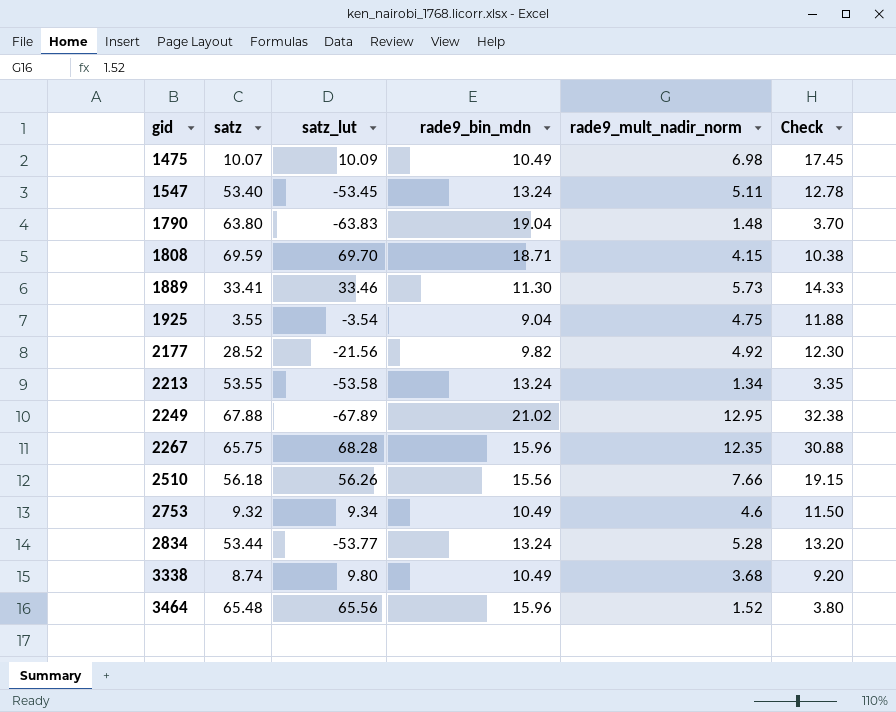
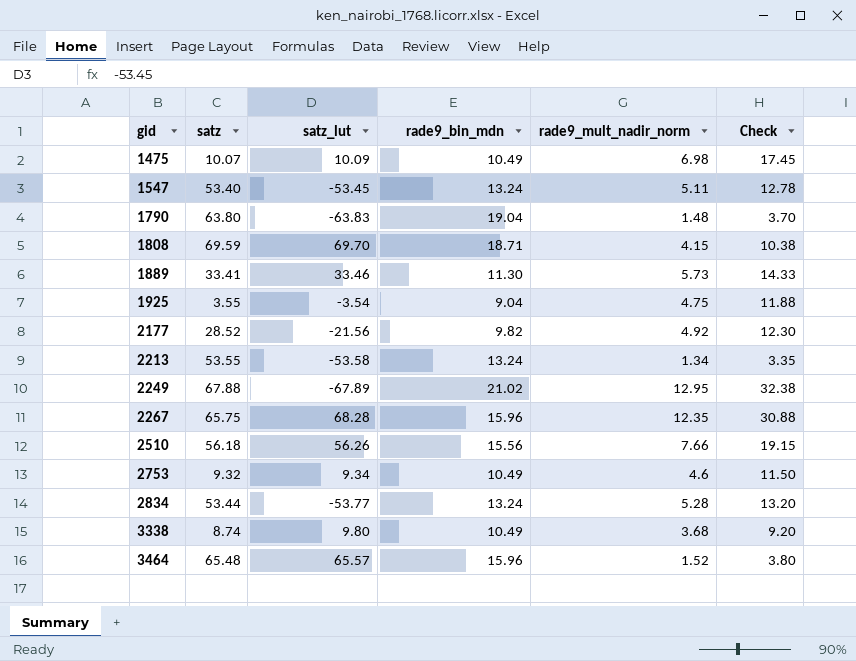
3464 | satz_lut: 65.56 -> 65.57

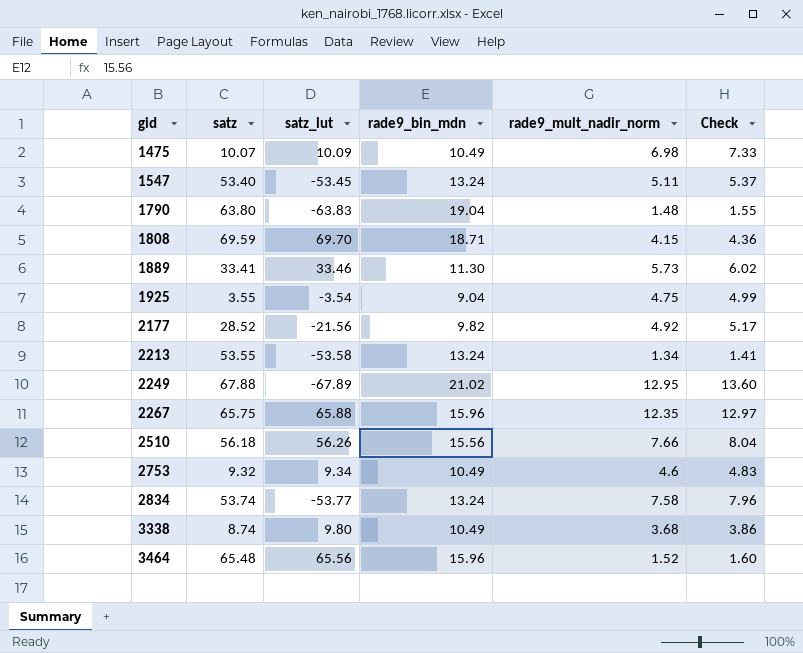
column Check | formula: [rade9_mult_nadir_norm] * 2.5 -> [rade9_mult_nadir_norm] * 1.05
2267 | satz_lut: 68.28 -> 65.88
2834 | satz: 53.44 -> 53.74
2834 | rade9_mult_nadir_norm: 5.28 -> 7.58
3464 | satz_lut: 65.57 -> 65.56

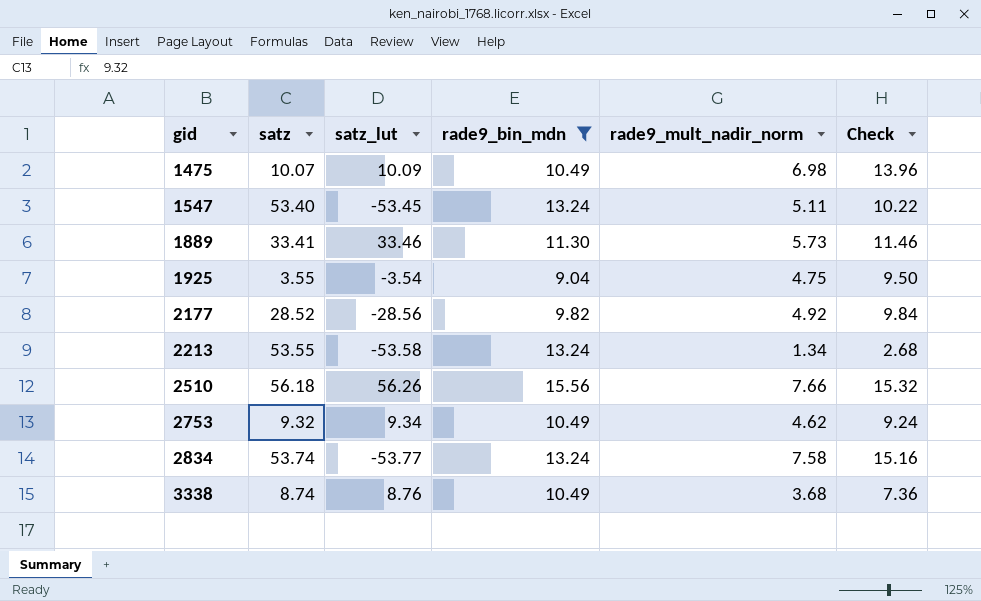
filter: none -> rade9_bin_mdn <= 15.56
column Check | formula: [rade9_mult_nadir_norm] * 1.05 -> [rade9_mult_nadir_norm] * 2
2177 | satz_lut: -21.56 -> -28.56
2753 | rade9_mult_nadir_norm: 4.6 -> 4.62
3338 | satz_lut: 9.80 -> 8.76

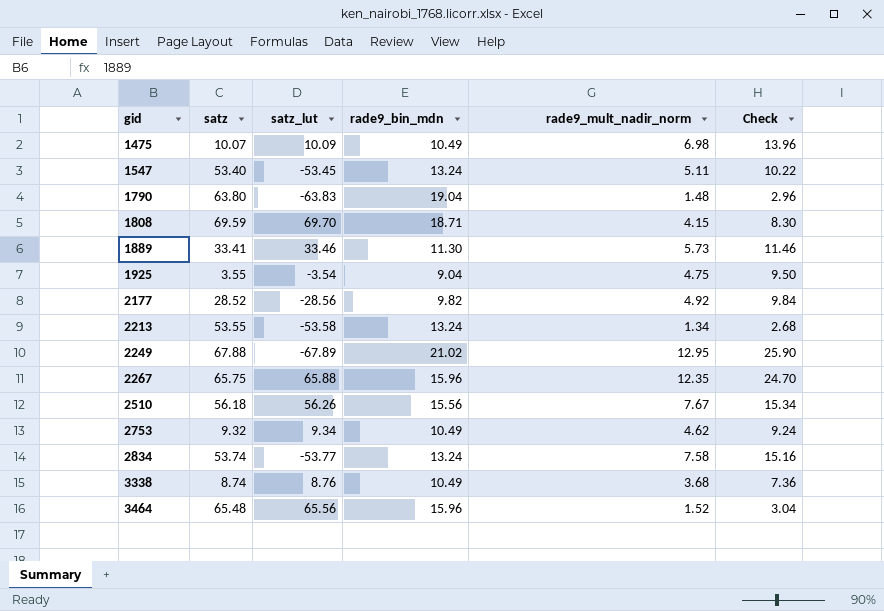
filter: rade9_bin_mdn <= 15.56 -> none
2510 | rade9_mult_nadir_norm: 7.66 -> 7.67
2510 | Check: 15.32 -> 15.34

